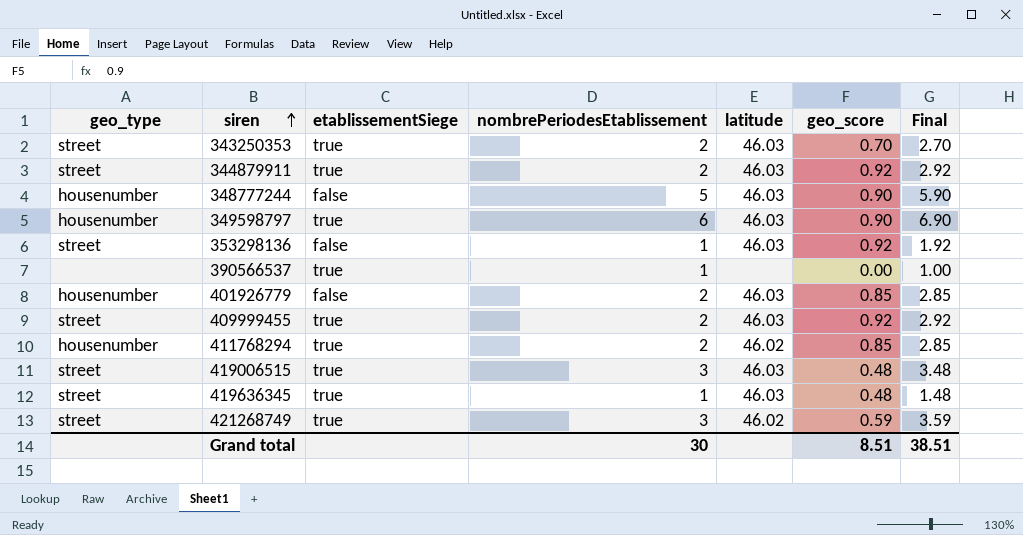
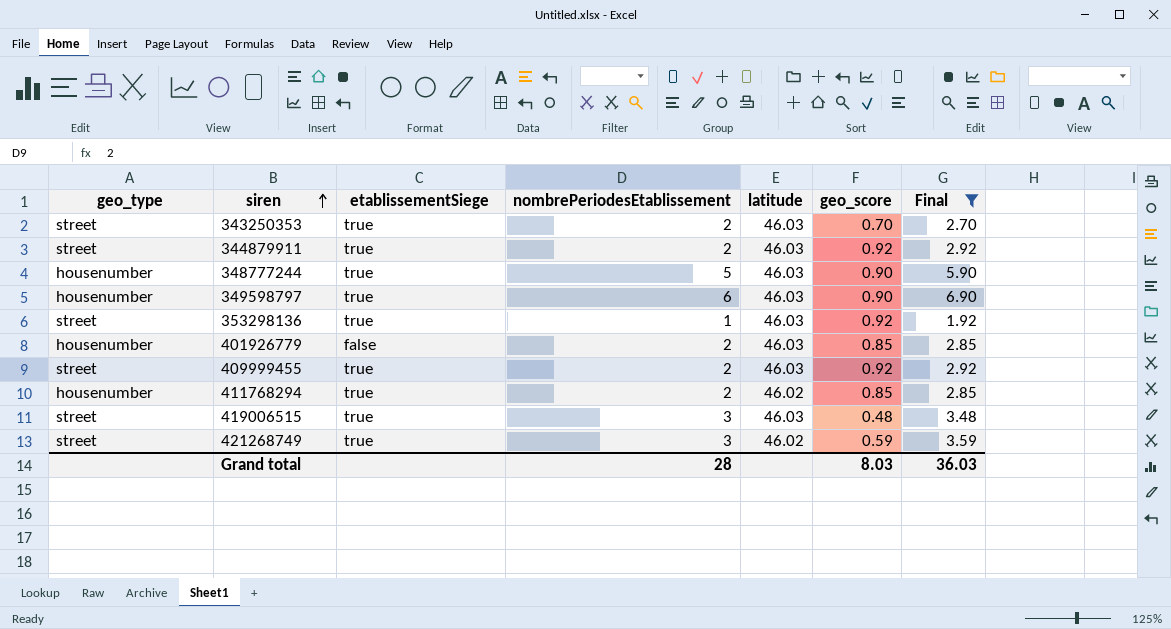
filter: none -> Final >= 1.92
348777244 | etablissementSiege: false -> true
353298136 | etablissementSiege: false -> true
Grand total | nombrePeriodesEtablissement: 30 -> 28
Grand total | geo_score: 8.51 -> 8.03
Grand total | Final: 38.51 -> 36.03

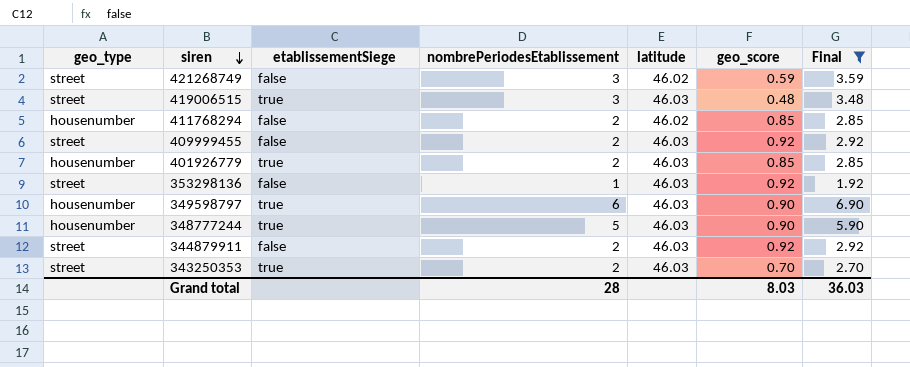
row order: siren ascending -> siren descending
421268749 | etablissementSiege: true -> false
411768294 | etablissementSiege: true -> false
409999455 | etablissementSiege: true -> false
401926779 | etablissementSiege: false -> true
353298136 | etablissementSiege: true -> false
344879911 | etablissementSiege: true -> false

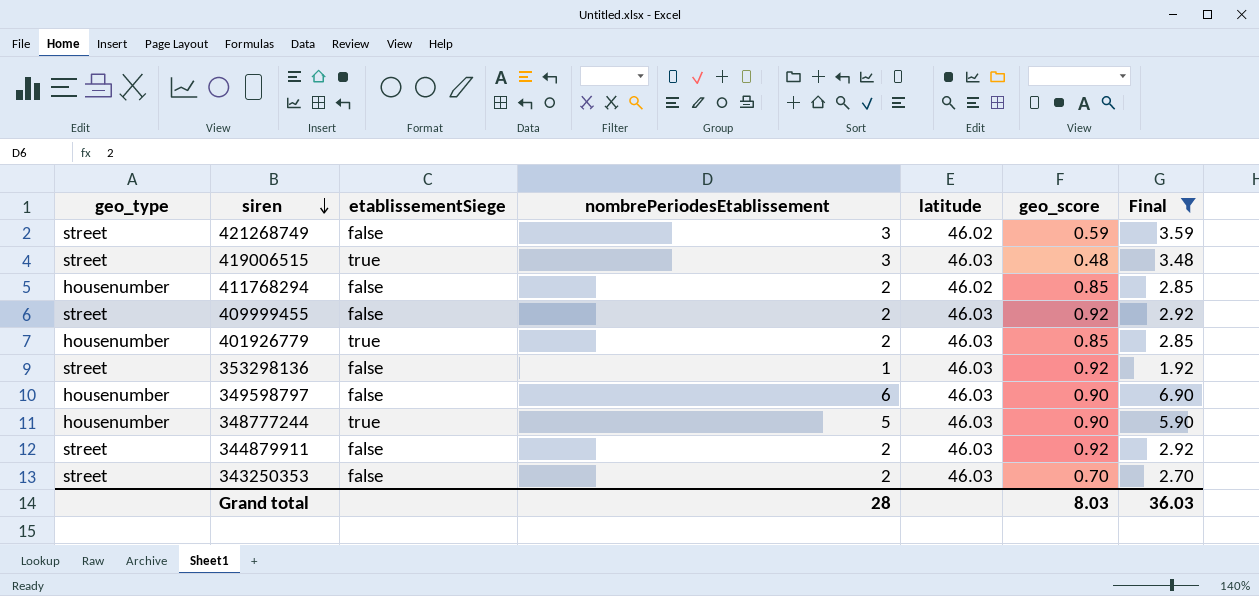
349598797 | etablissementSiege: true -> false
343250353 | etablissementSiege: true -> false

